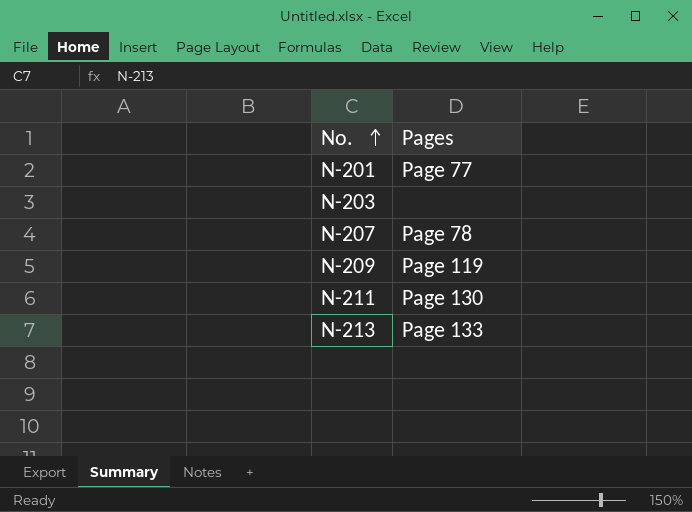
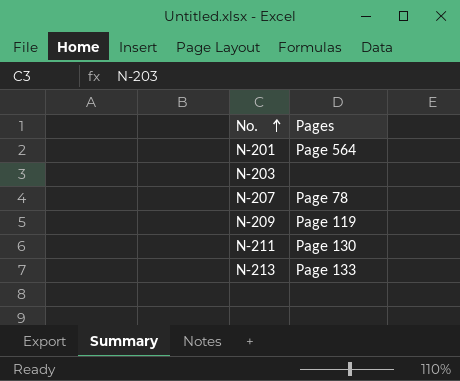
N-201 | Pages: Page 77 -> Page 564

